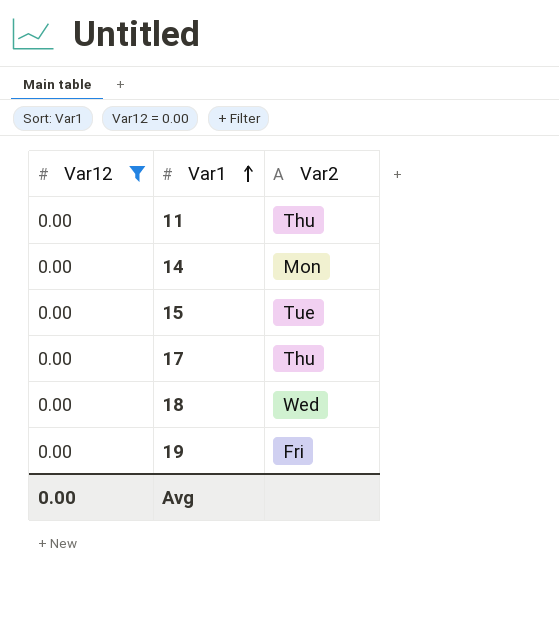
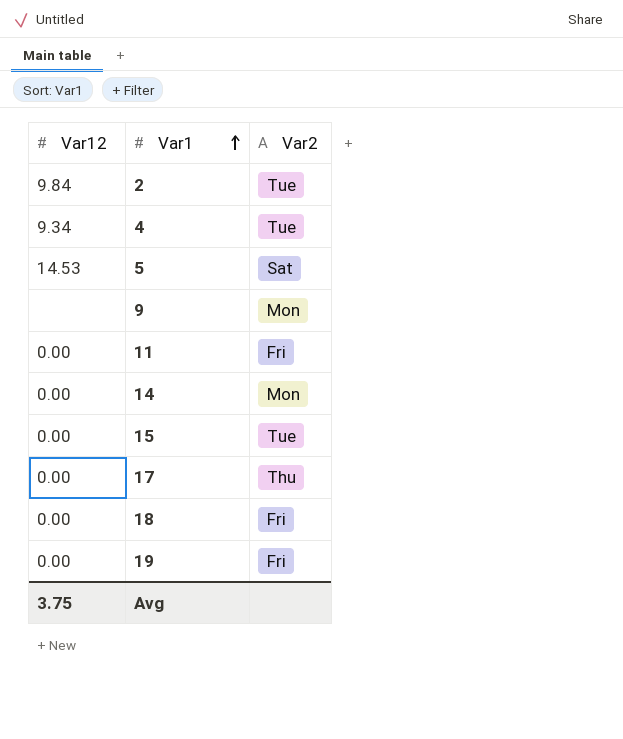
filter: Var12 = 0.00 -> none
11 | Var2: Thu -> Fri
18 | Var2: Wed -> Fri
Avg | Var12: 0.00 -> 3.75

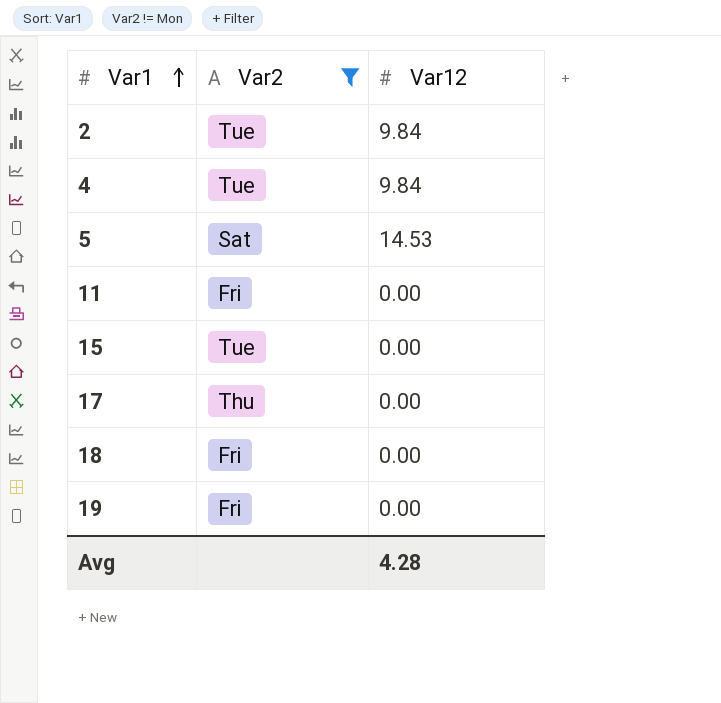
filter: none -> Var2 != Mon
column Var12 | position: 1 -> 3
4 | Var12: 9.34 -> 9.84
Avg | Var12: 3.75 -> 4.28

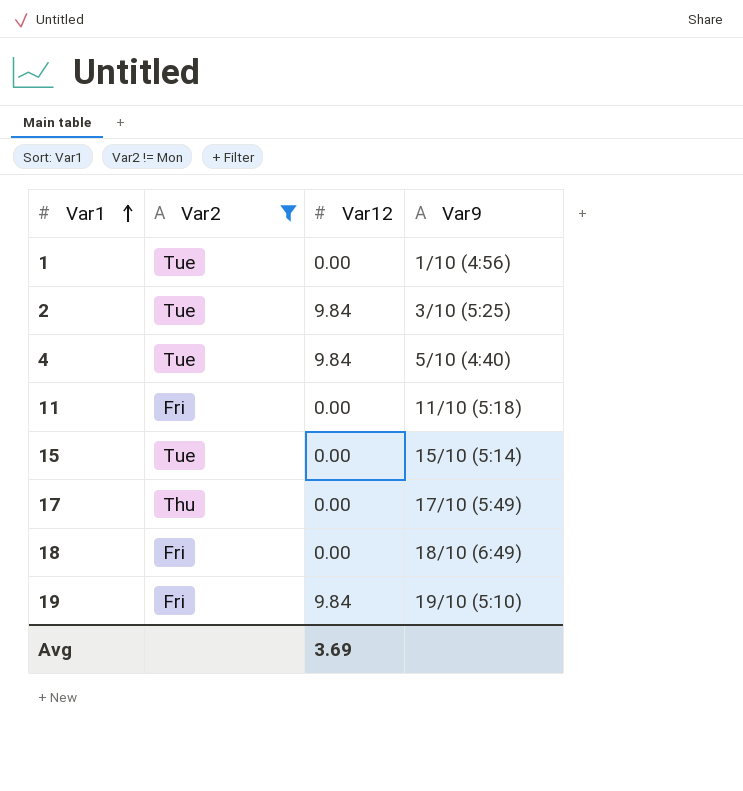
column Var9 | position: none -> 4
row 5: Sat | 14.53 -> none
row 1: none -> Tue | 0.00 | 1/10 (4:56)
19 | Var12: 0.00 -> 9.84
Avg | Var12: 4.28 -> 3.69

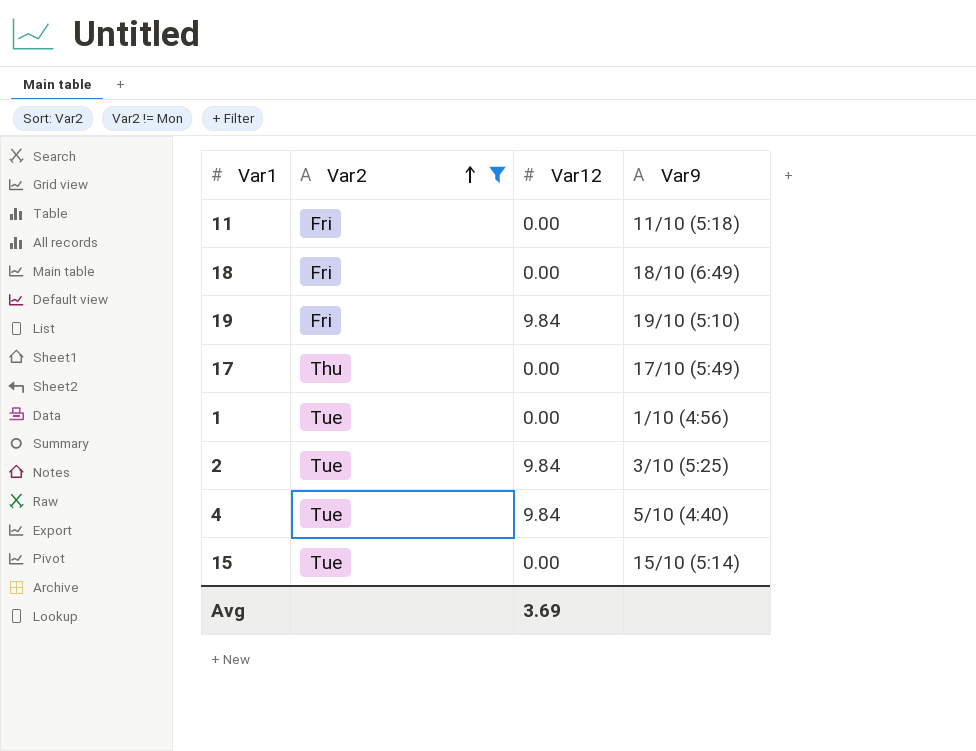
row order: Var1 ascending -> Var2 ascending

